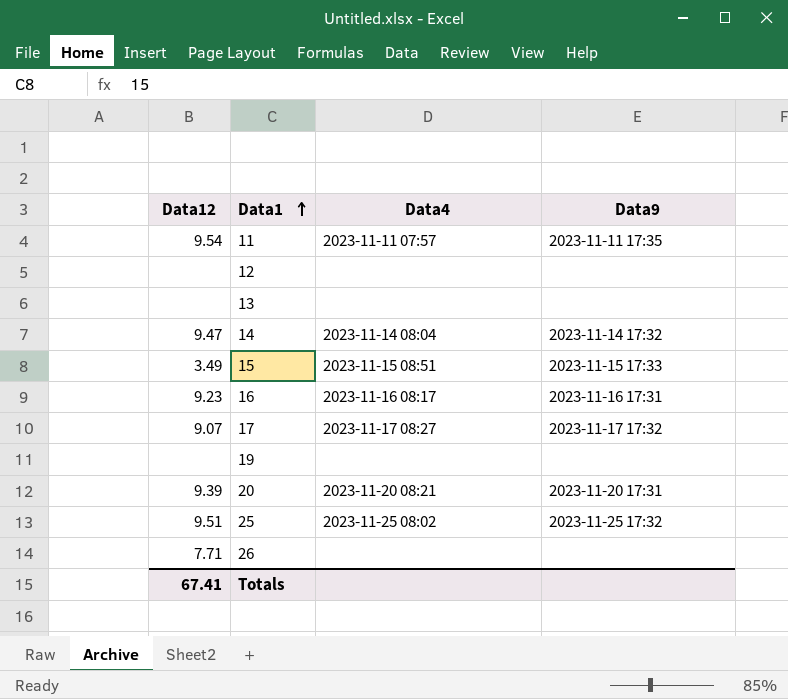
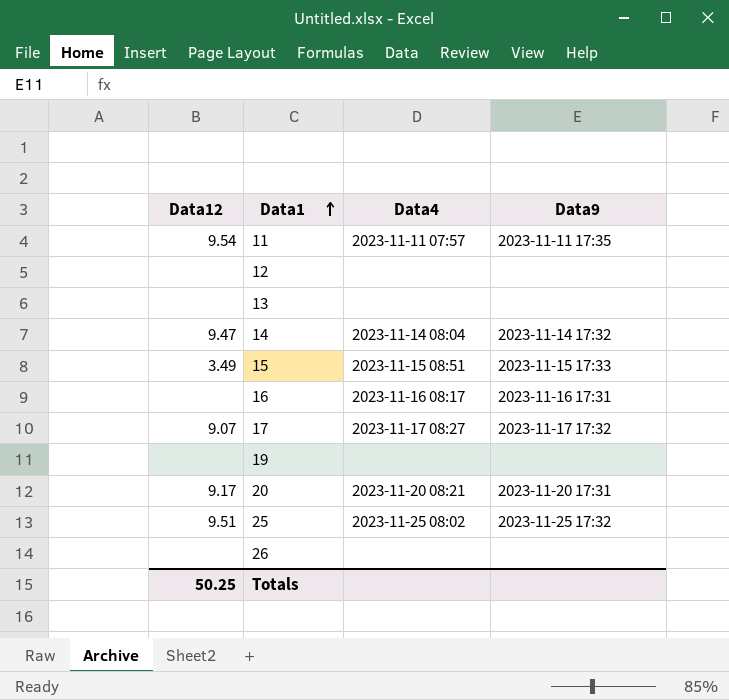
16 | Data12: 9.23 -> none
20 | Data12: 9.39 -> 9.17
26 | Data12: 7.71 -> none
Totals | Data12: 67.41 -> 50.25

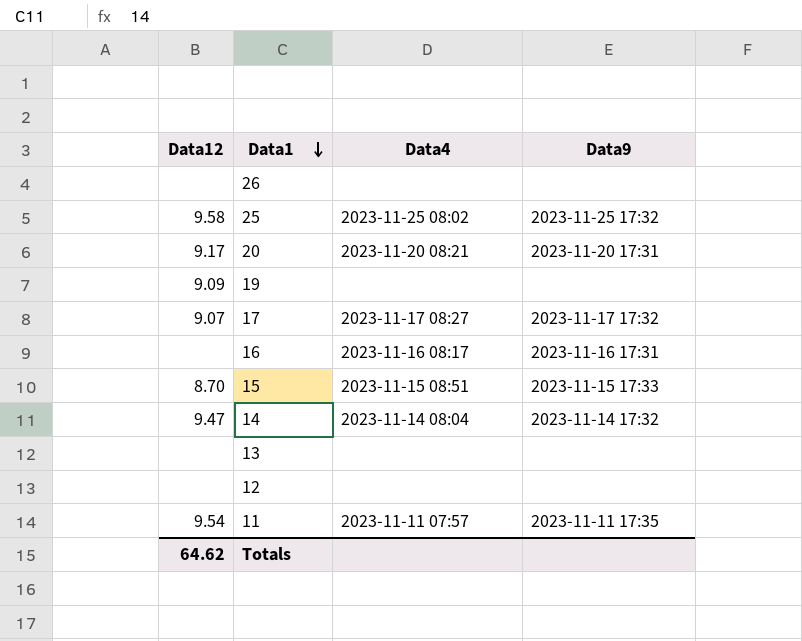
row order: Data1 ascending -> Data1 descending
25 | Data12: 9.51 -> 9.58
19 | Data12: none -> 9.09
15 | Data12: 3.49 -> 8.70
Totals | Data12: 50.25 -> 64.62

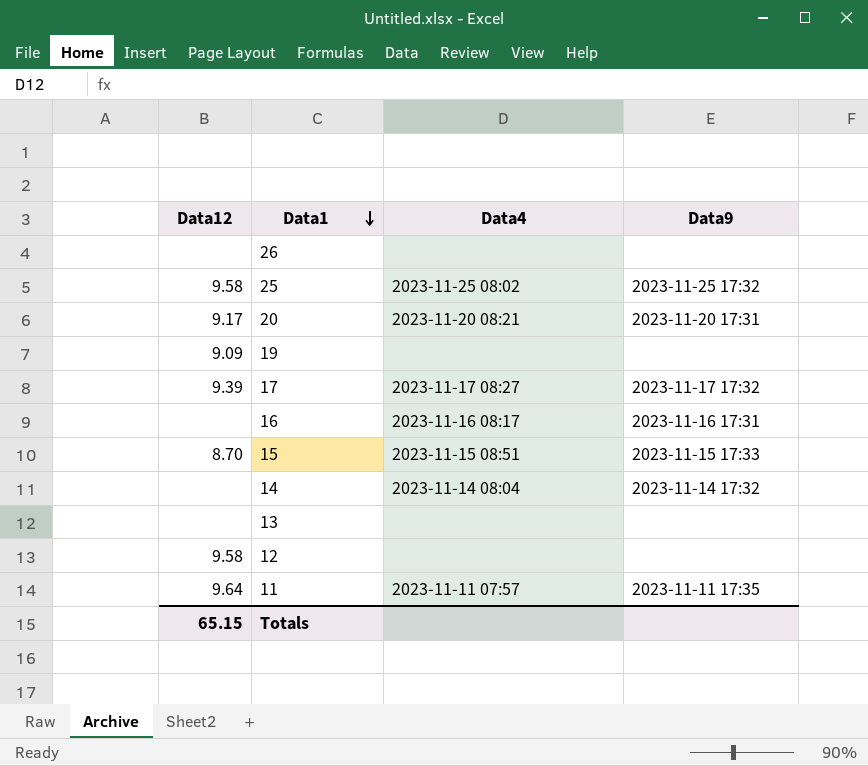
17 | Data12: 9.07 -> 9.39
14 | Data12: 9.47 -> none
12 | Data12: none -> 9.58
11 | Data12: 9.54 -> 9.64
Totals | Data12: 64.62 -> 65.15

